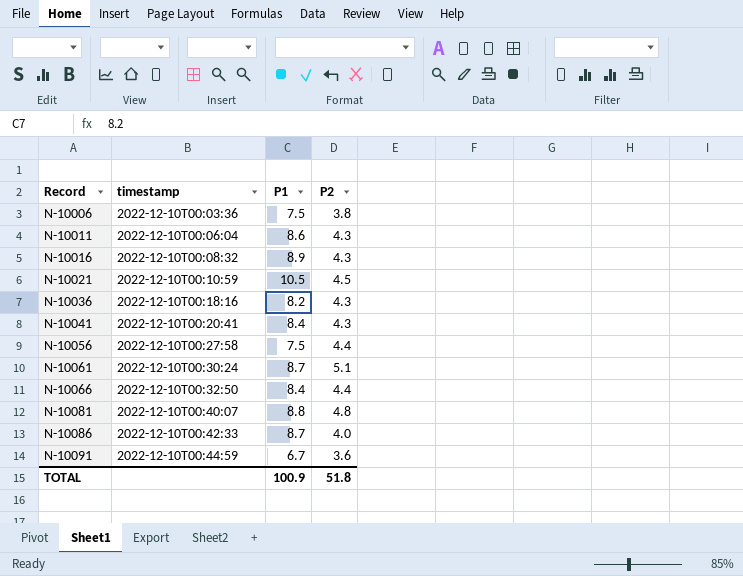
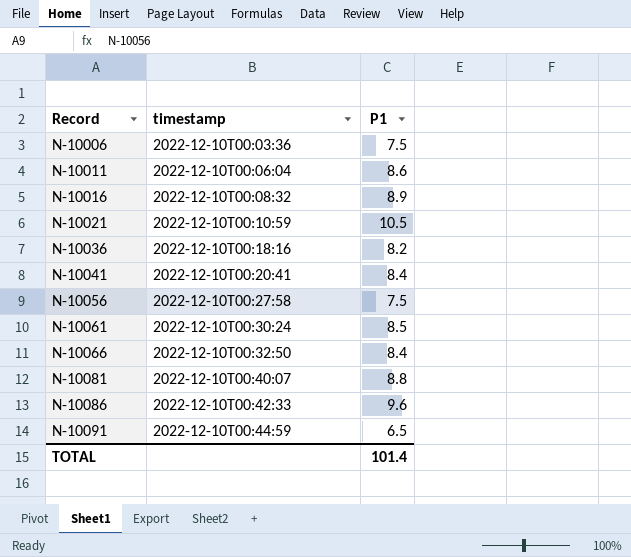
column P2 | position: 4 -> none
N-10061 | P1: 8.7 -> 8.5
N-10086 | P1: 8.7 -> 9.6
N-10091 | P1: 6.7 -> 6.5
TOTAL | P1: 100.9 -> 101.4

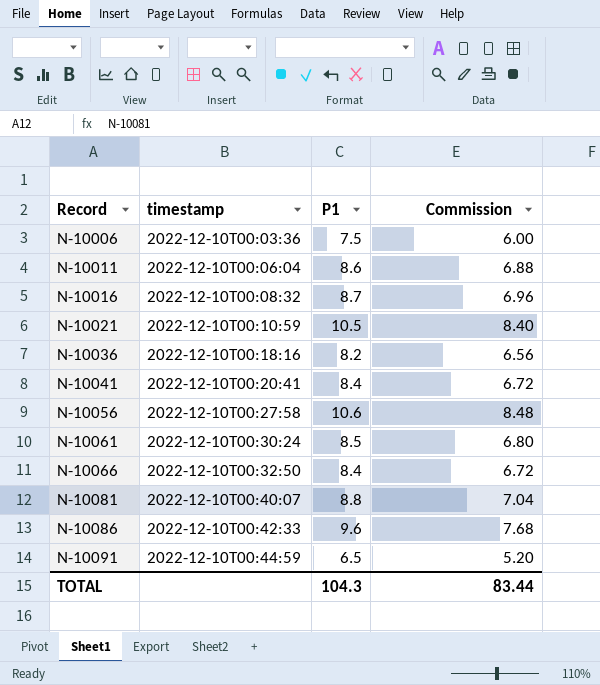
column Commission | formula: none -> [P1] * 0.8
N-10016 | P1: 8.9 -> 8.7
N-10056 | P1: 7.5 -> 10.6
TOTAL | P1: 101.4 -> 104.3

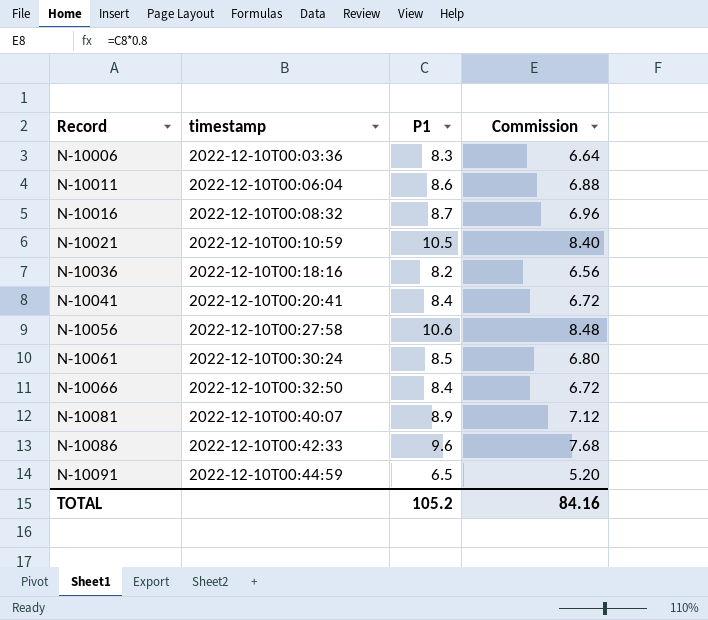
N-10006 | P1: 7.5 -> 8.3
N-10006 | Commission: 6.00 -> 6.64
N-10081 | P1: 8.8 -> 8.9
N-10081 | Commission: 7.04 -> 7.12
TOTAL | P1: 104.3 -> 105.2
TOTAL | Commission: 83.44 -> 84.16

